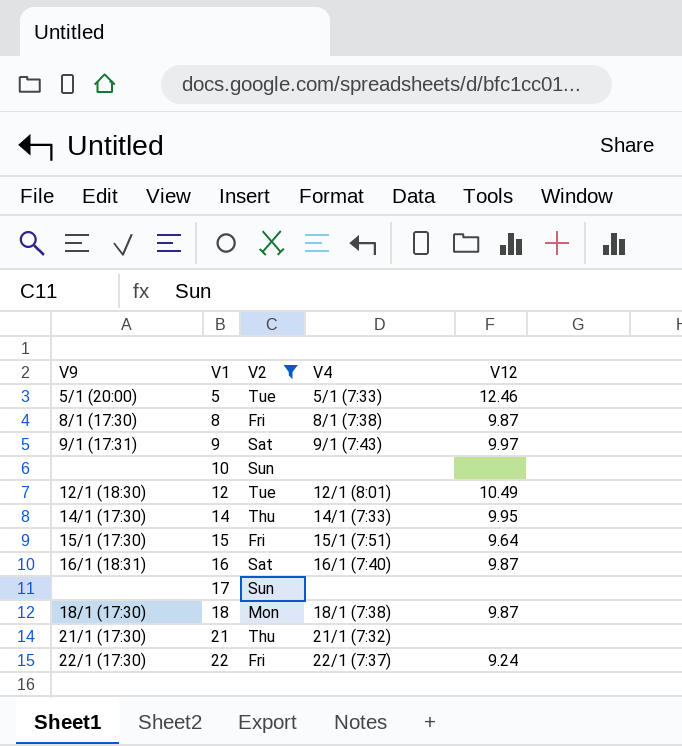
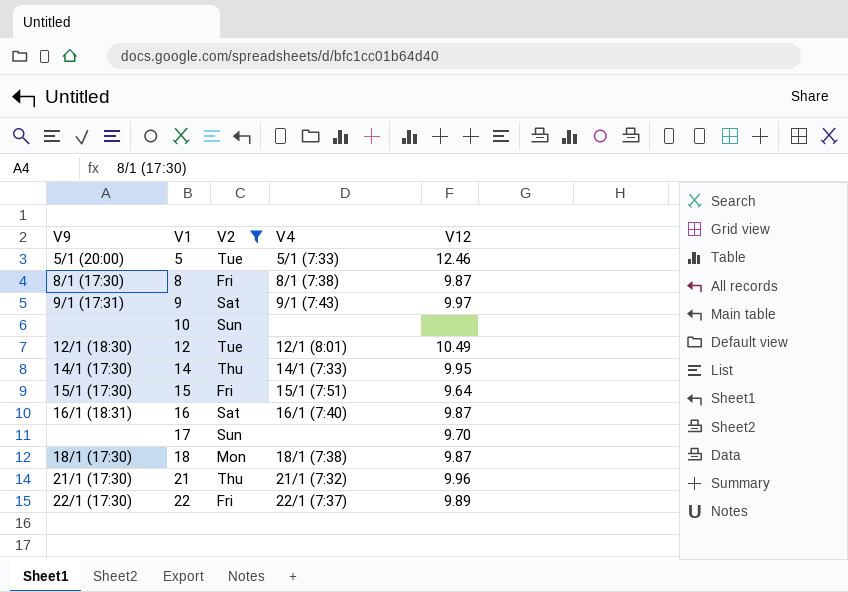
17 | V12: none -> 9.70
21 | V12: none -> 9.96
22 | V12: 9.24 -> 9.89

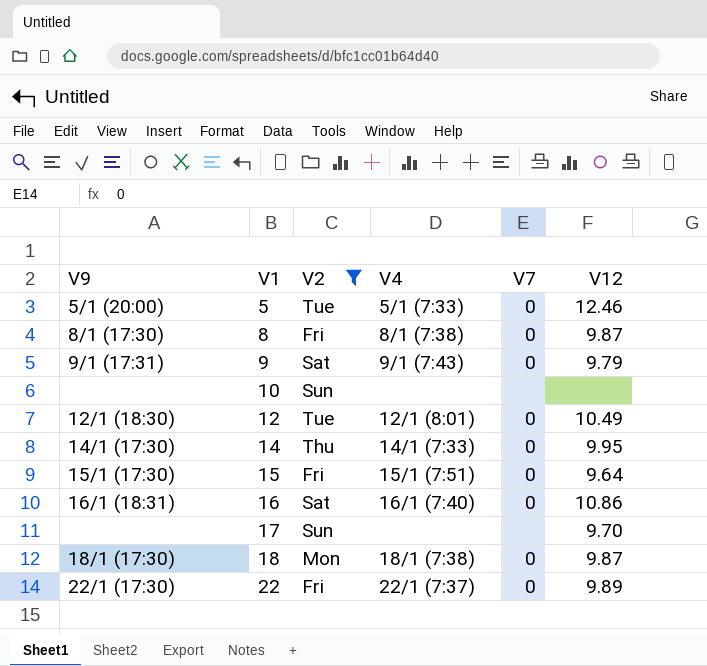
column V7 | position: none -> 5
row 21: 21/1 (17:30) | Thu | 21/1 (7:32) | 9.96 -> none
9 | V12: 9.97 -> 9.79
16 | V12: 9.87 -> 10.86

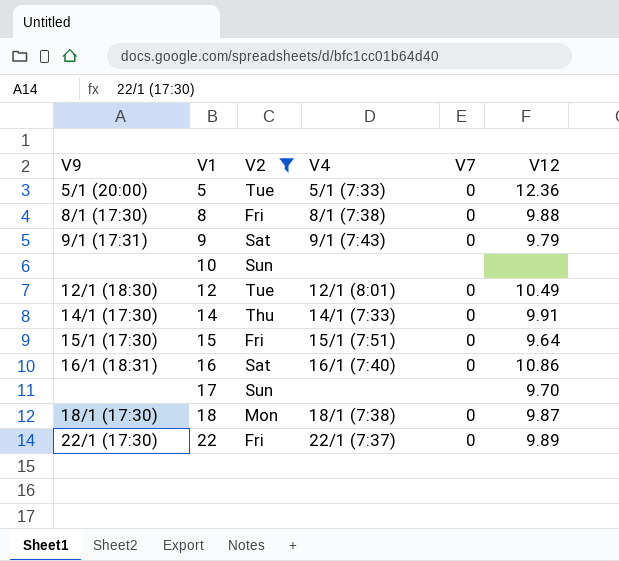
5 | V12: 12.46 -> 12.36
8 | V12: 9.87 -> 9.88
14 | V12: 9.95 -> 9.91

